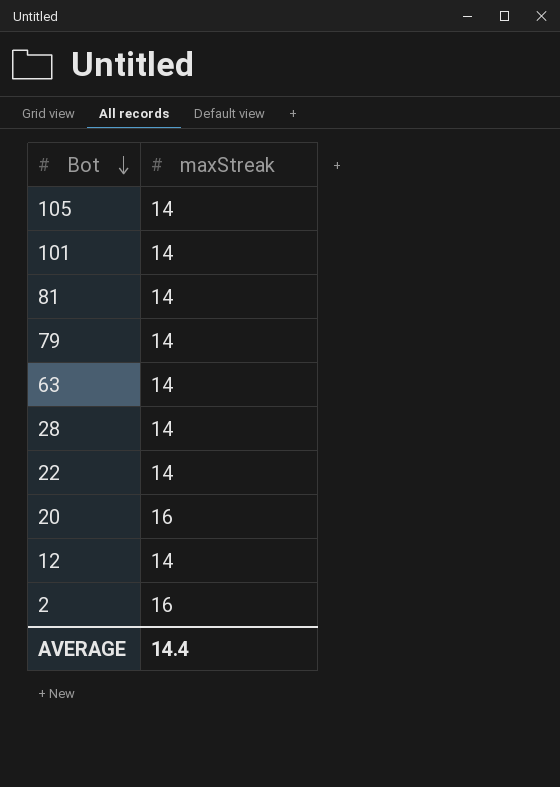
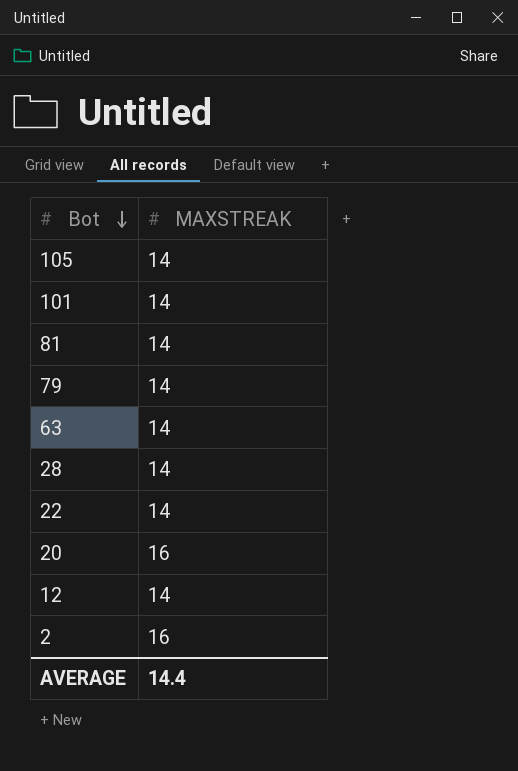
column name: maxStreak -> MAXSTREAK

